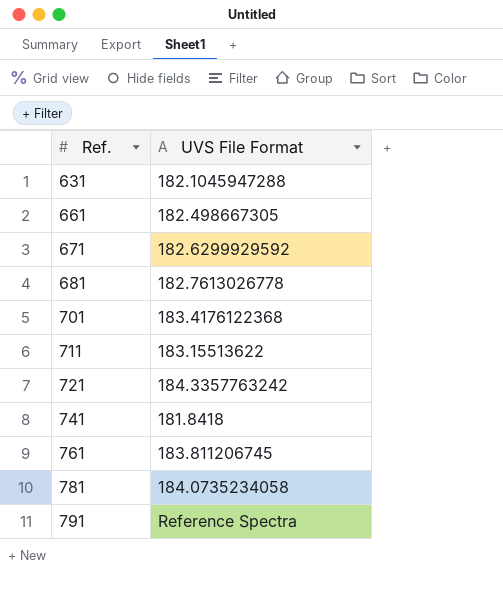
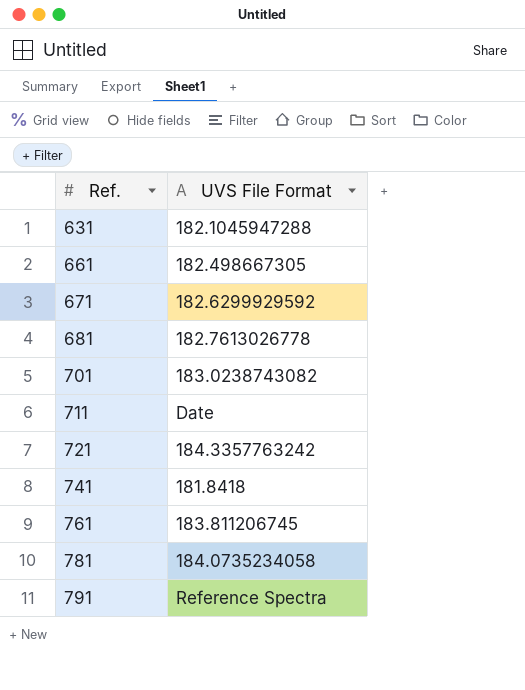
701 | UVS File Format: 183.4176122368 -> 183.0238743082
711 | UVS File Format: 183.15513622 -> Date

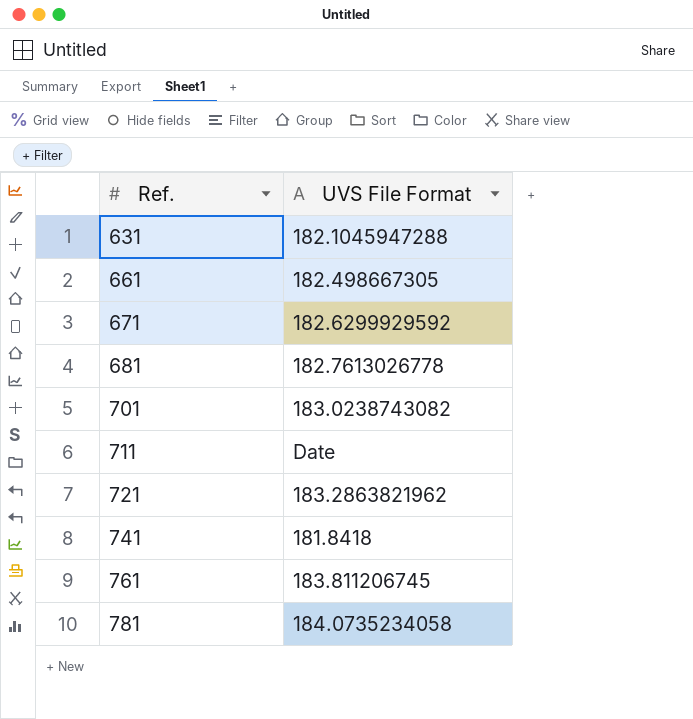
row 791: Reference Spectra -> none
721 | UVS File Format: 184.3357763242 -> 183.2863821962

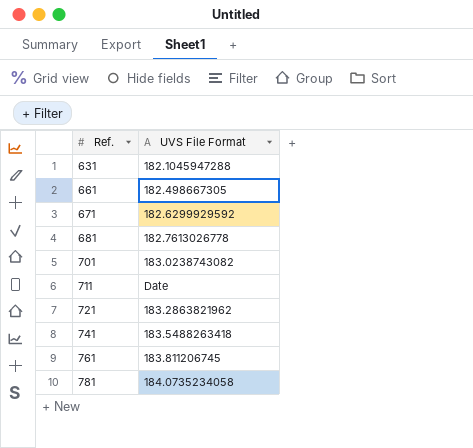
741 | UVS File Format: 181.8418 -> 183.5488263418

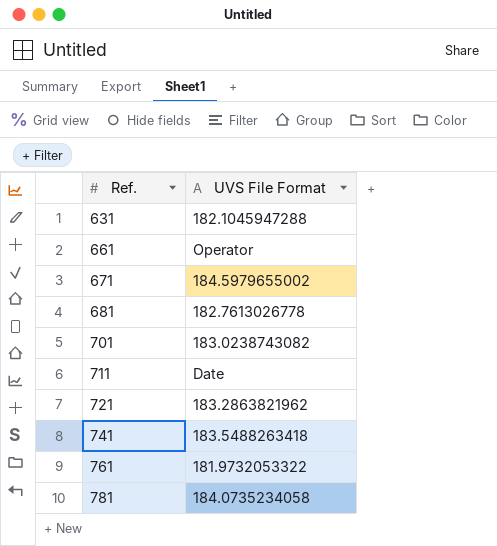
661 | UVS File Format: 182.498667305 -> Operator
671 | UVS File Format: 182.6299929592 -> 184.5979655002
761 | UVS File Format: 183.811206745 -> 181.9732053322

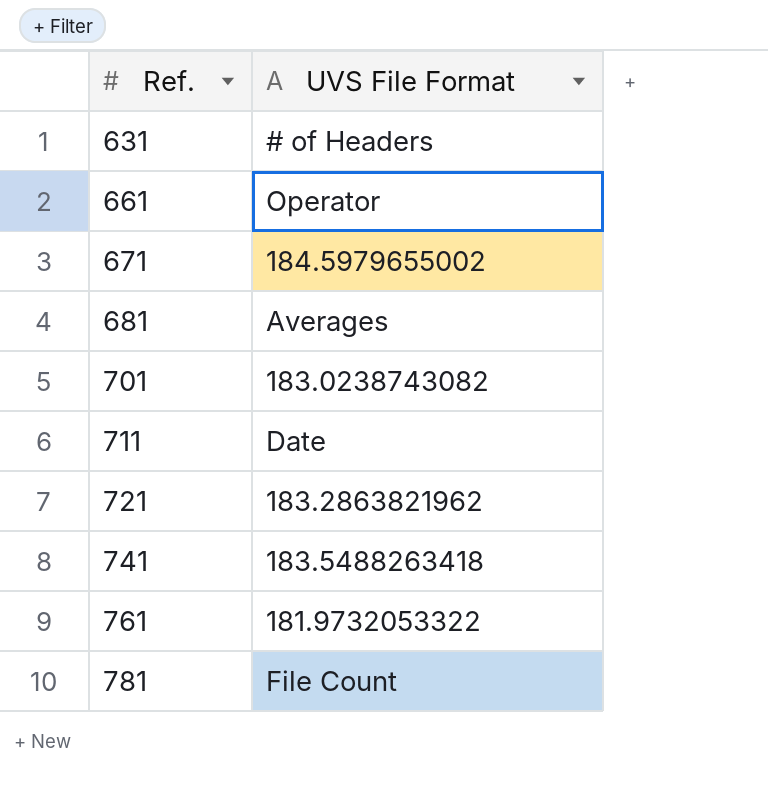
631 | UVS File Format: 182.1045947288 -> # of Headers
681 | UVS File Format: 182.7613026778 -> Averages
781 | UVS File Format: 184.0735234058 -> File Count

